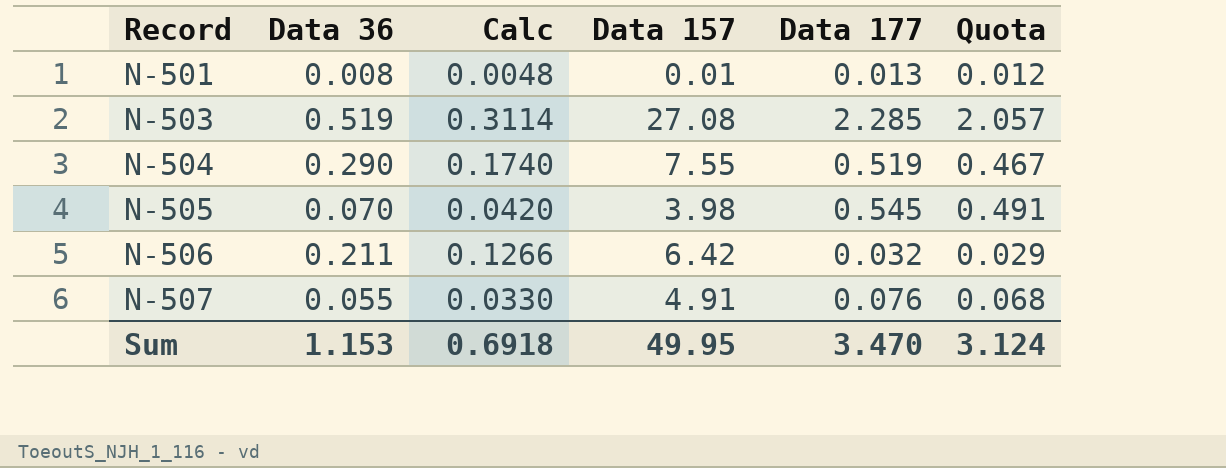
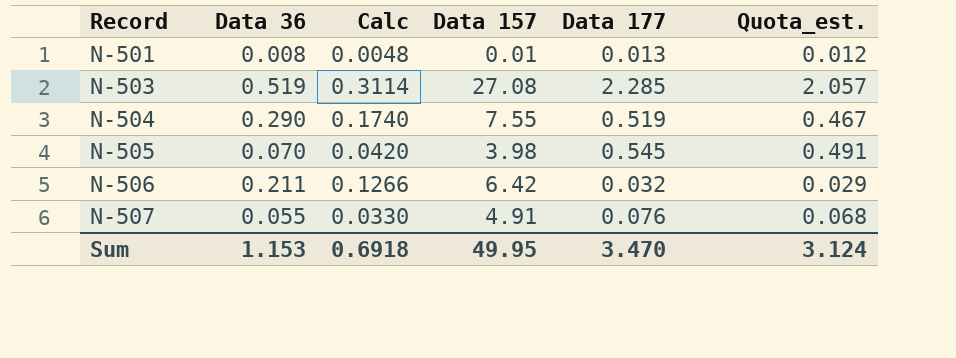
column name: Quota -> Quota_est.

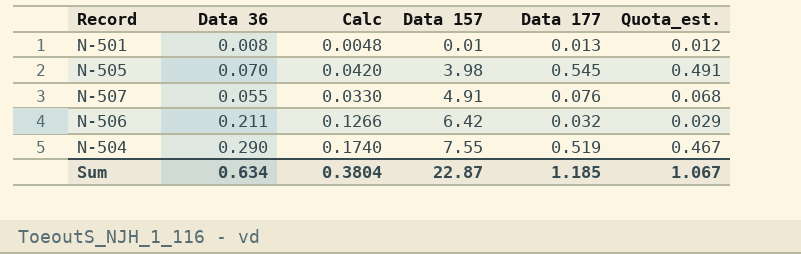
row order: Record ascending -> Data 157 ascending
row N-503: 0.519 | 0.3114 | 27.08 | 2.285 | 2.057 -> none
Sum | Data 36: 1.153 -> 0.634
Sum | Calc: 0.6918 -> 0.3804
Sum | Data 157: 49.95 -> 22.87
Sum | Data 177: 3.470 -> 1.185
Sum | Quota_est.: 3.124 -> 1.067

